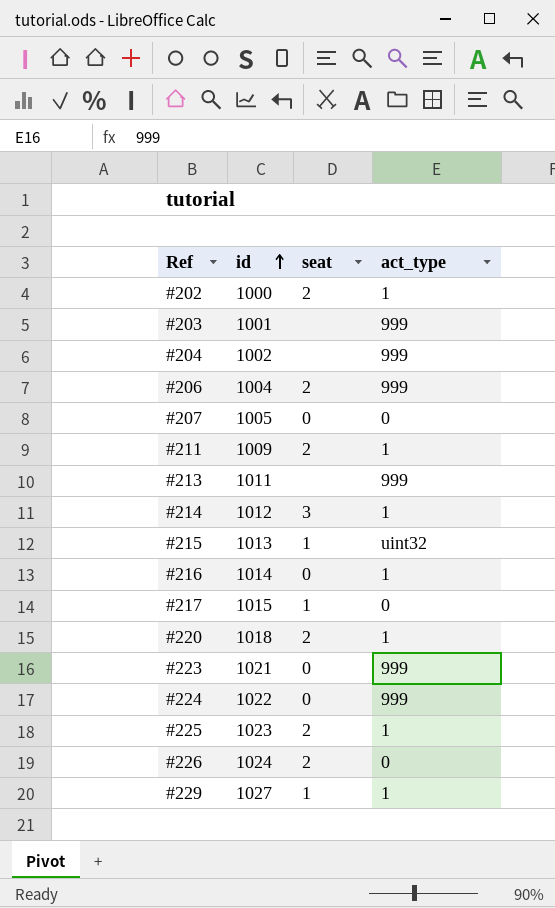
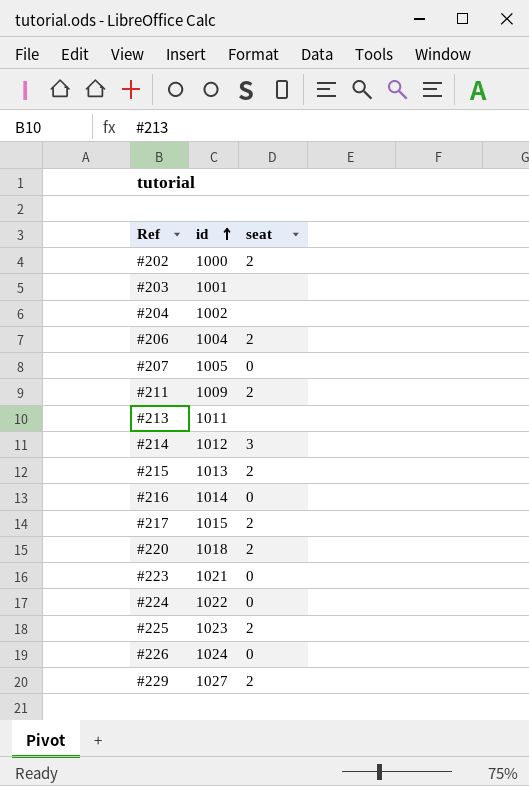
column act_type | position: 4 -> none
#215 | seat: 1 -> 2
#217 | seat: 1 -> 2
#226 | seat: 2 -> 0
#229 | seat: 1 -> 2

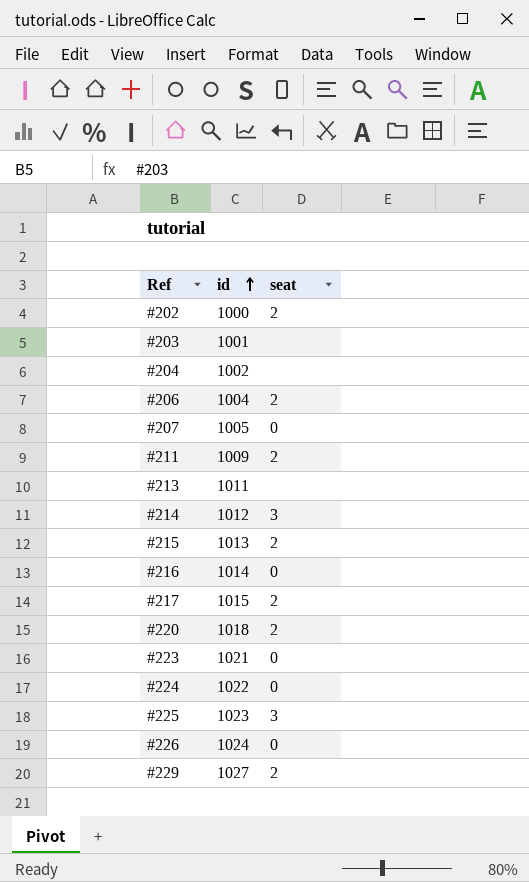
#225 | seat: 2 -> 3

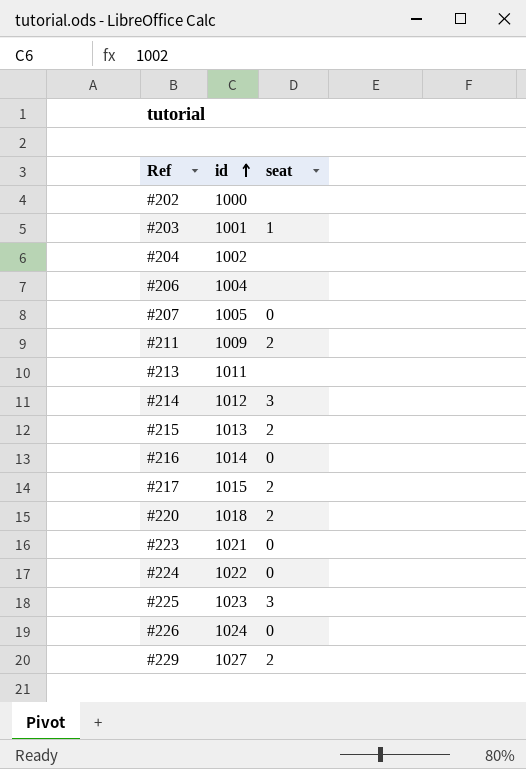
#202 | seat: 2 -> none
#203 | seat: none -> 1
#206 | seat: 2 -> none

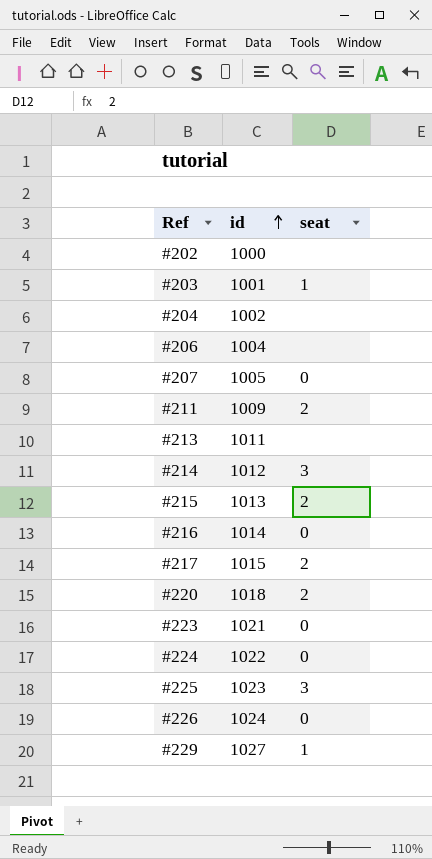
#229 | seat: 2 -> 1

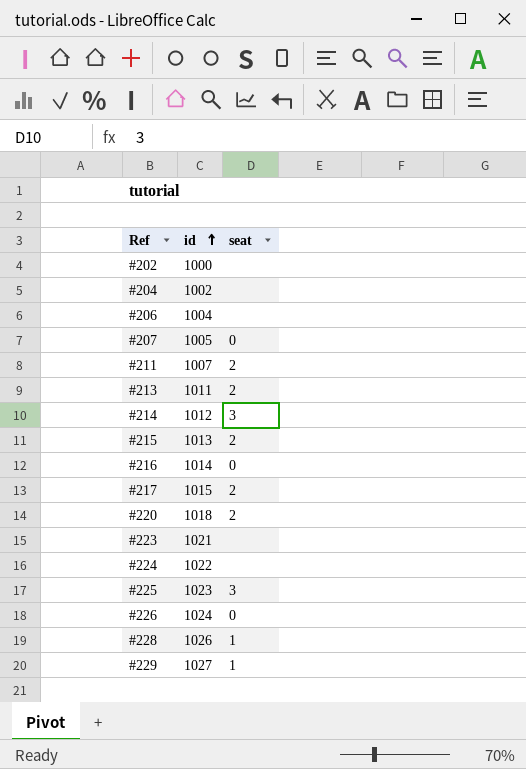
row #203: 1001 | 1 -> none
#211 | id: 1009 -> 1007
#213 | seat: none -> 2
#223 | seat: 0 -> none
#224 | seat: 0 -> none
row #228: none -> 1026 | 1

